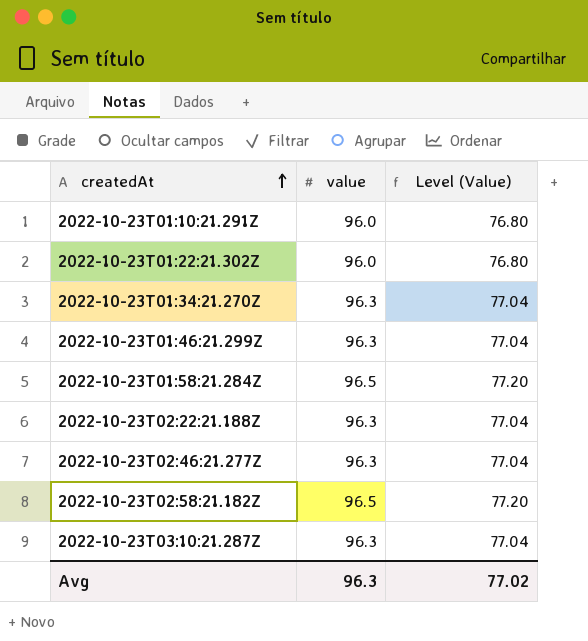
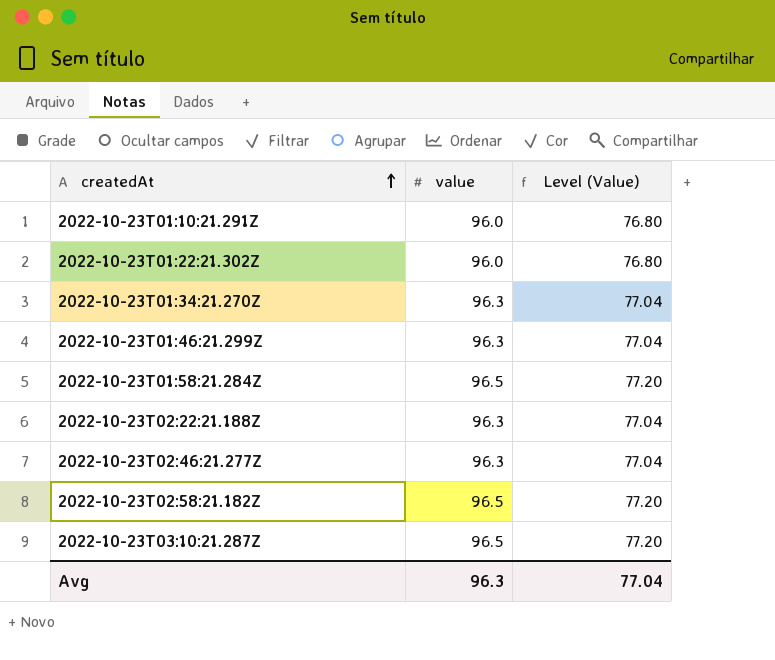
2022-10-23T03:10:21.287Z | value: 96.3 -> 96.5
2022-10-23T03:10:21.287Z | Level (Value): 77.04 -> 77.20
Avg | Level (Value): 77.02 -> 77.04

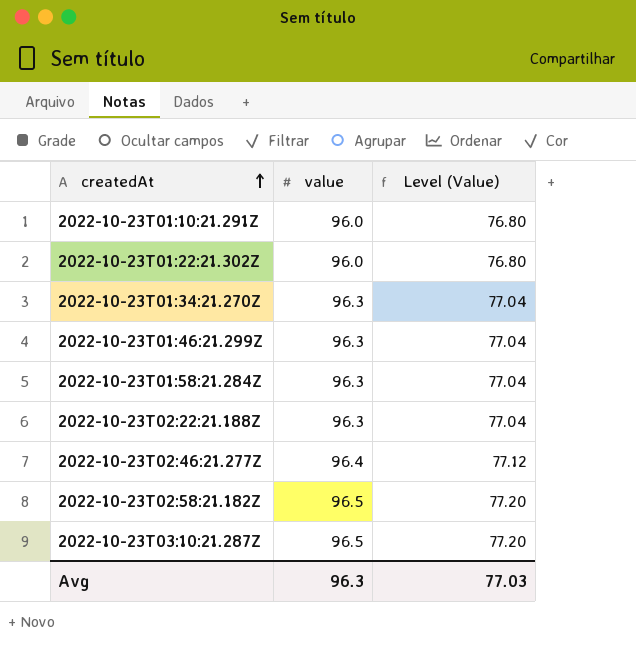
2022-10-23T01:58:21.284Z | value: 96.5 -> 96.3
2022-10-23T01:58:21.284Z | Level (Value): 77.20 -> 77.04
2022-10-23T02:46:21.277Z | value: 96.3 -> 96.4
2022-10-23T02:46:21.277Z | Level (Value): 77.04 -> 77.12
Avg | Level (Value): 77.04 -> 77.03

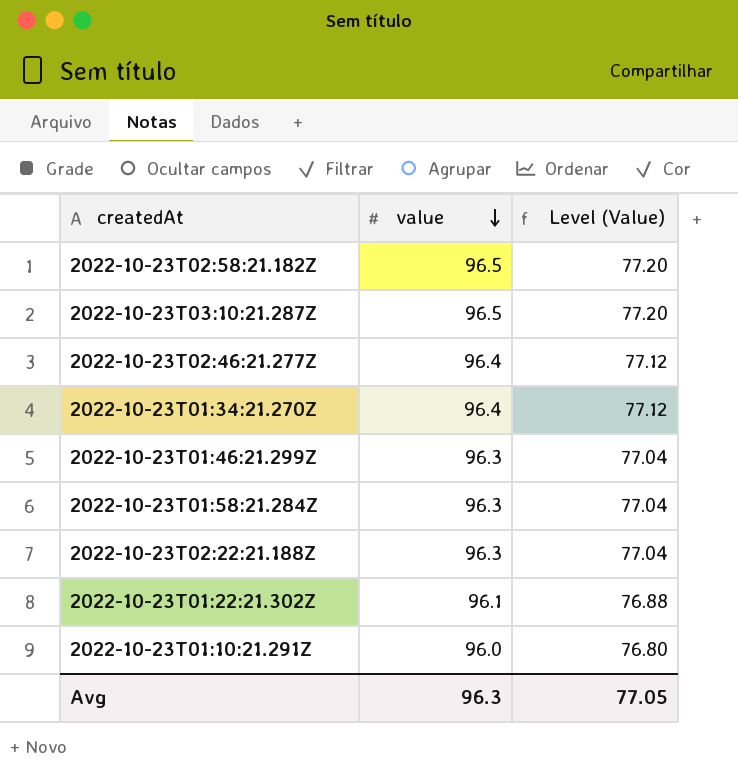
row order: createdAt ascending -> value descending
2022-10-23T01:34:21.270Z | value: 96.3 -> 96.4
2022-10-23T01:34:21.270Z | Level (Value): 77.04 -> 77.12
2022-10-23T01:22:21.302Z | value: 96.0 -> 96.1
2022-10-23T01:22:21.302Z | Level (Value): 76.80 -> 76.88
Avg | Level (Value): 77.03 -> 77.05

